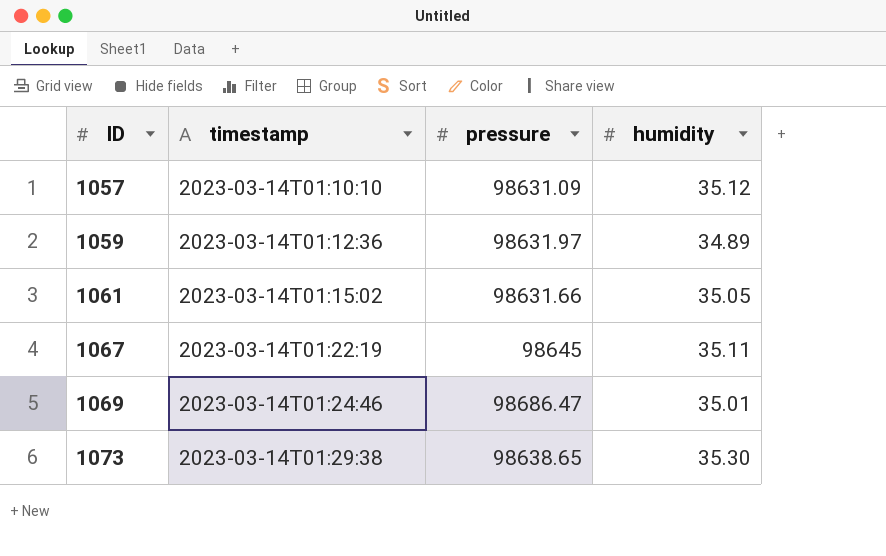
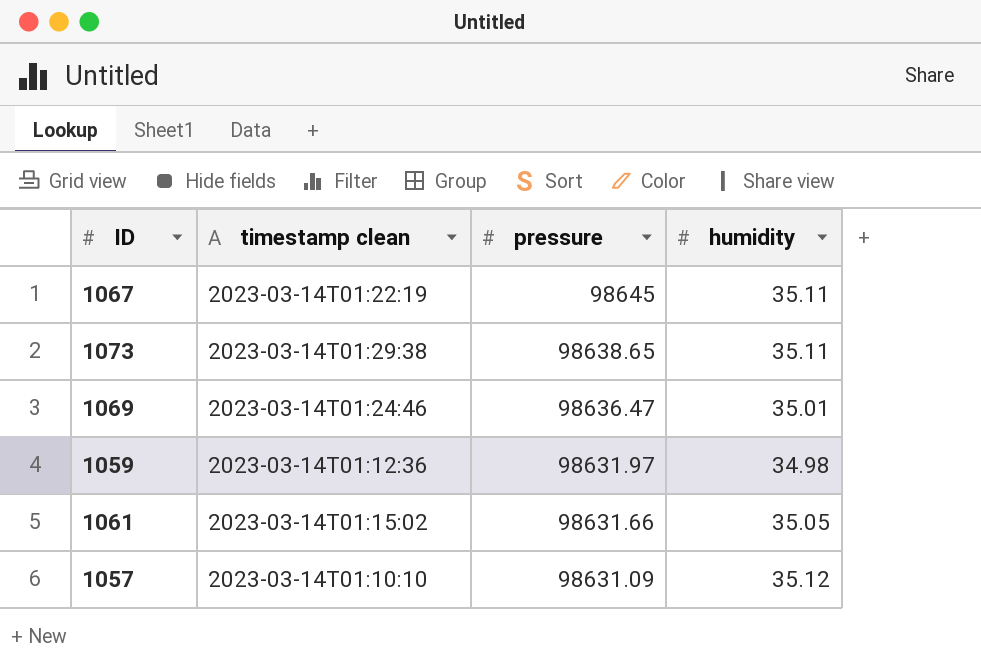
row order: ID ascending -> pressure descending
column name: timestamp -> timestamp clean
1073 | humidity: 35.30 -> 35.11
1069 | pressure: 98686.47 -> 98636.47
1059 | humidity: 34.89 -> 34.98

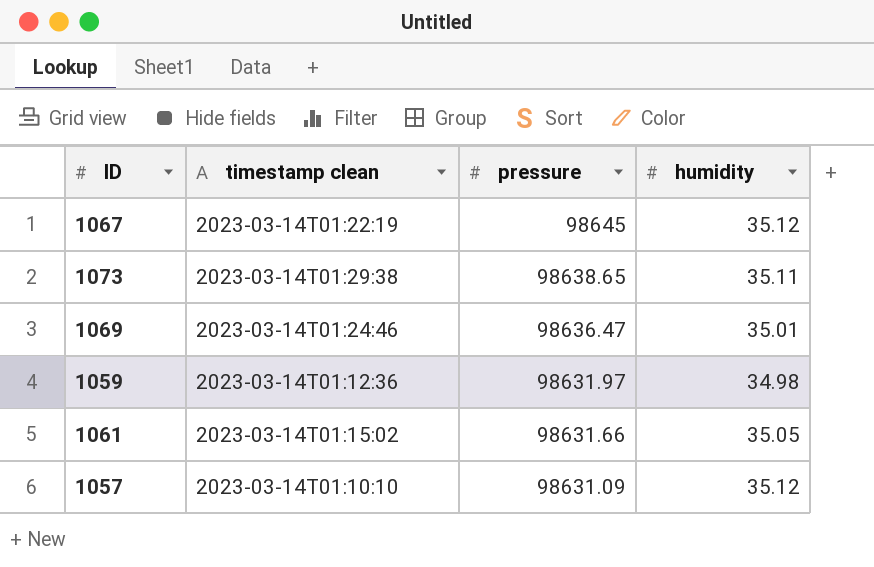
1067 | humidity: 35.11 -> 35.12

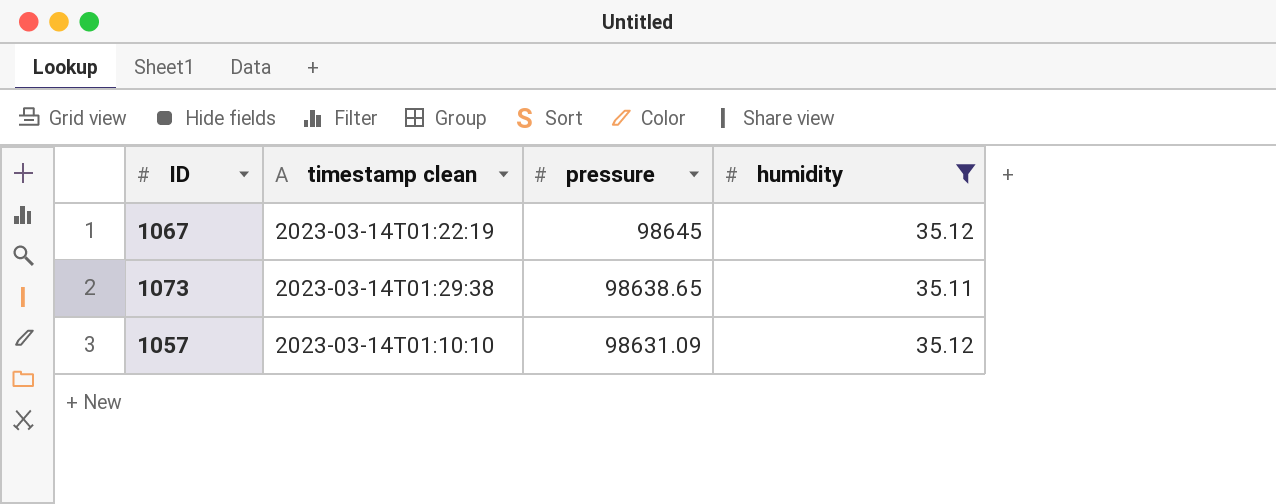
filter: none -> humidity >= 35.11

